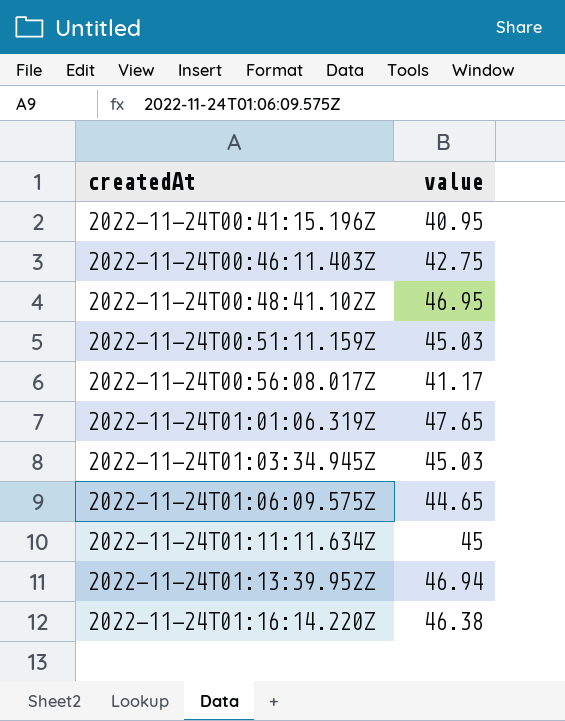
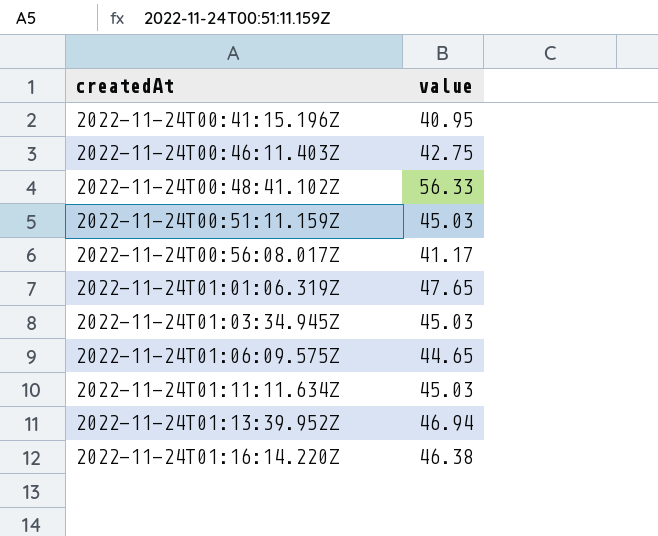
2022-11-24T00:48:41.102Z | value: 46.95 -> 56.33
2022-11-24T01:11:11.634Z | value: 45 -> 45.03

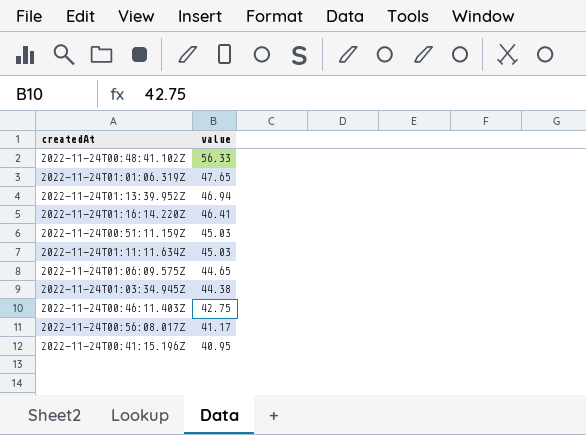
row order: createdAt ascending -> value descending
2022-11-24T01:16:14.220Z | value: 46.38 -> 46.41
2022-11-24T01:03:34.945Z | value: 45.03 -> 44.38

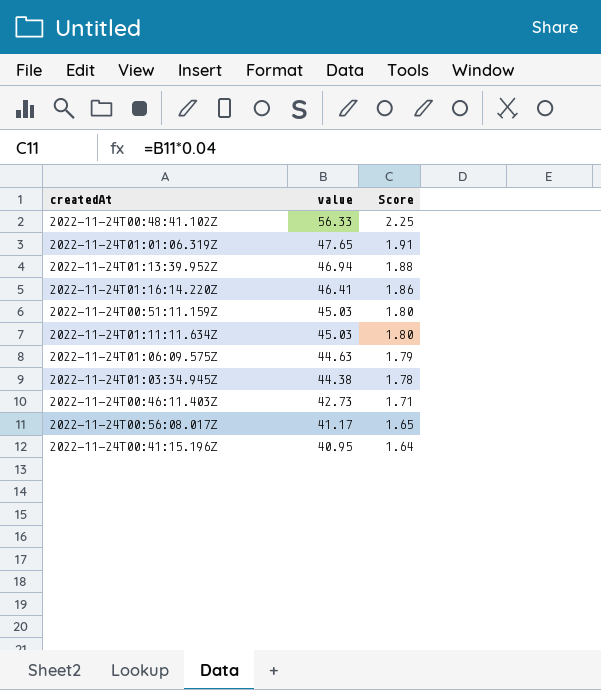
column Score | formula: none -> [value] * 0.04
2022-11-24T01:06:09.575Z | value: 44.65 -> 44.63
2022-11-24T00:46:11.403Z | value: 42.75 -> 42.73

